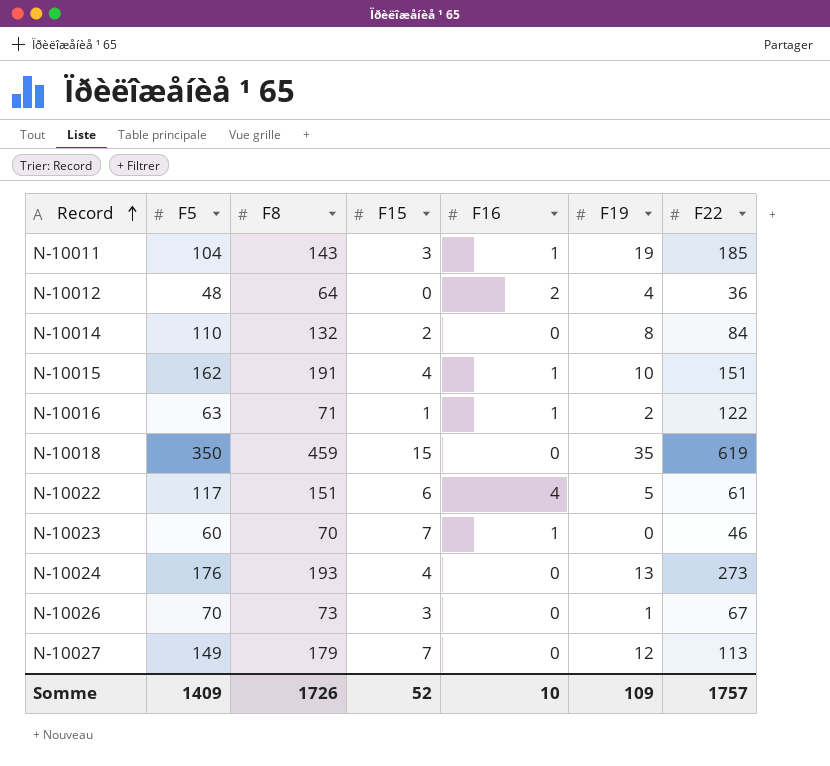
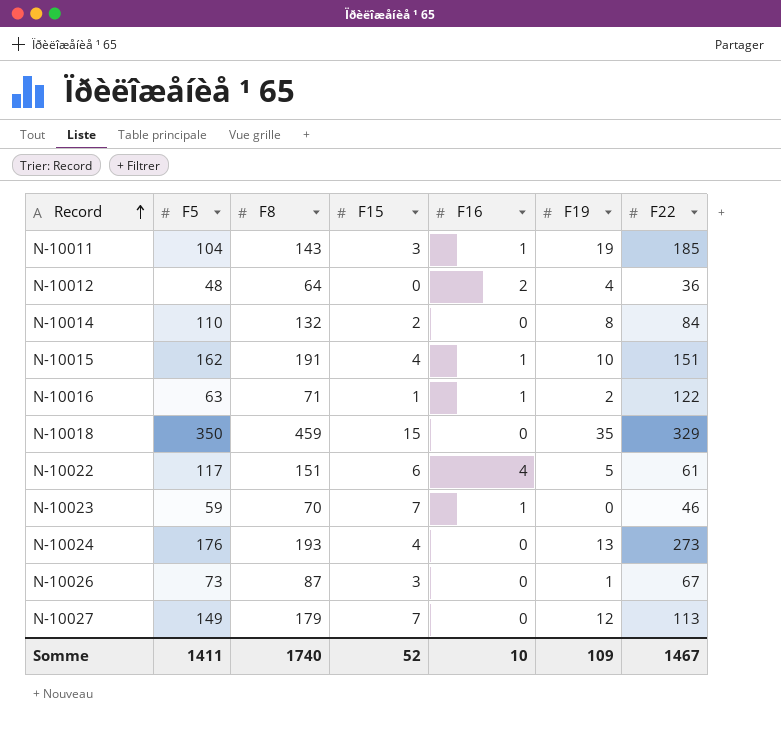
N-10018 | F22: 619 -> 329
N-10023 | F5: 60 -> 59
N-10026 | F5: 70 -> 73
N-10026 | F8: 73 -> 87
Somme | F5: 1409 -> 1411
Somme | F8: 1726 -> 1740
Somme | F22: 1757 -> 1467

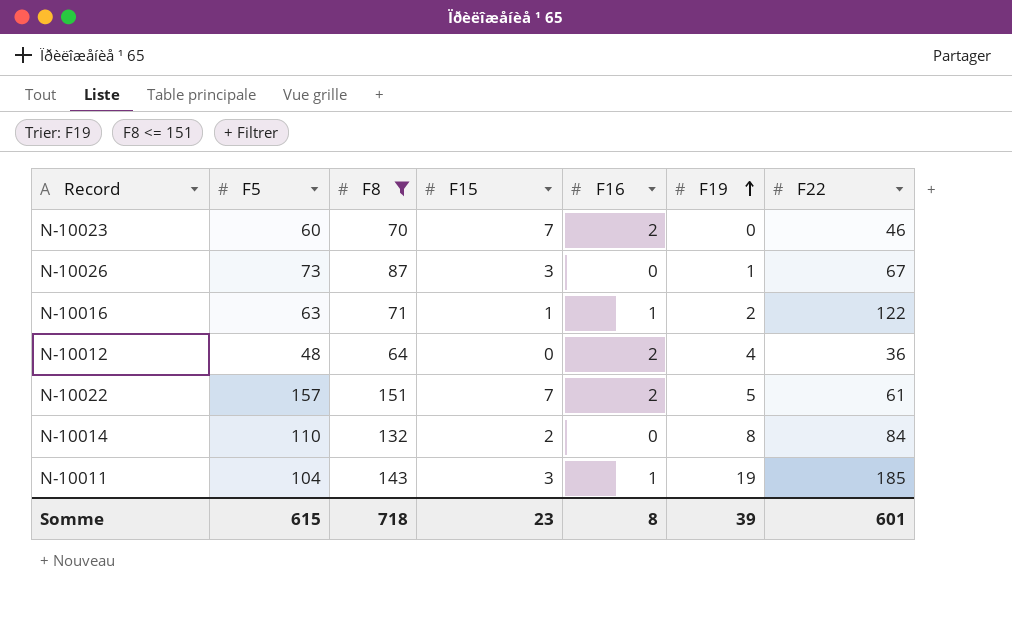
filter: none -> F8 <= 151
row order: Record ascending -> F19 ascending
N-10023 | F5: 59 -> 60
N-10023 | F16: 1 -> 2
N-10022 | F5: 117 -> 157
N-10022 | F15: 6 -> 7
N-10022 | F16: 4 -> 2
Somme | F5: 1411 -> 615
Somme | F8: 1740 -> 718
Somme | F15: 52 -> 23
Somme | F16: 10 -> 8
Somme | F19: 109 -> 39
Somme | F22: 1467 -> 601

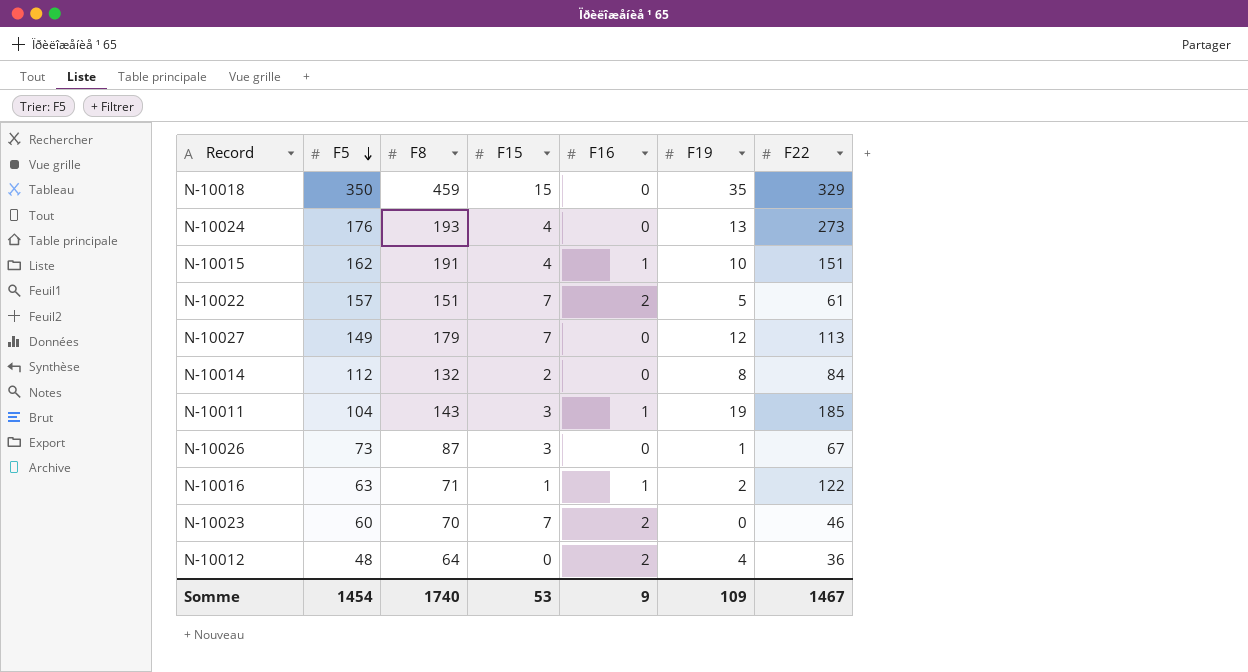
filter: F8 <= 151 -> none
row order: F19 ascending -> F5 descending
N-10014 | F5: 110 -> 112
Somme | F5: 615 -> 1454
Somme | F8: 718 -> 1740
Somme | F15: 23 -> 53
Somme | F16: 8 -> 9
Somme | F19: 39 -> 109
Somme | F22: 601 -> 1467

